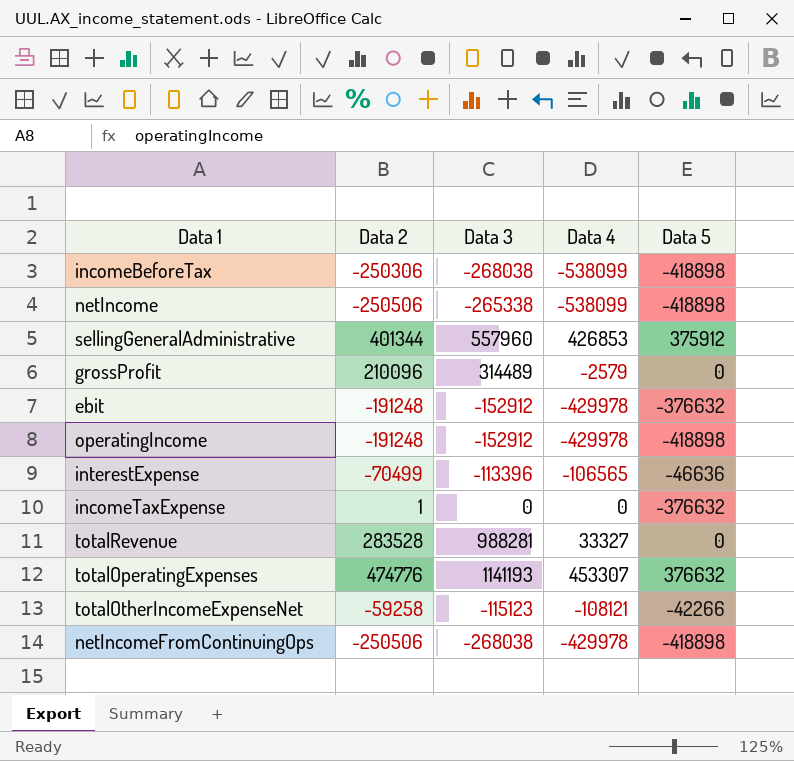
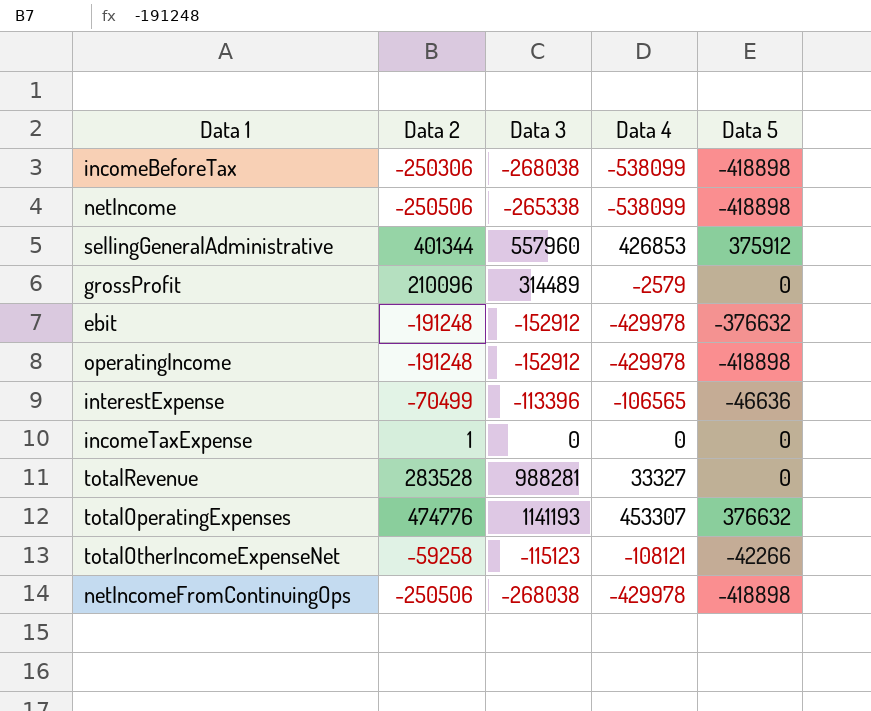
incomeTaxExpense | Data 5: -376632 -> 0

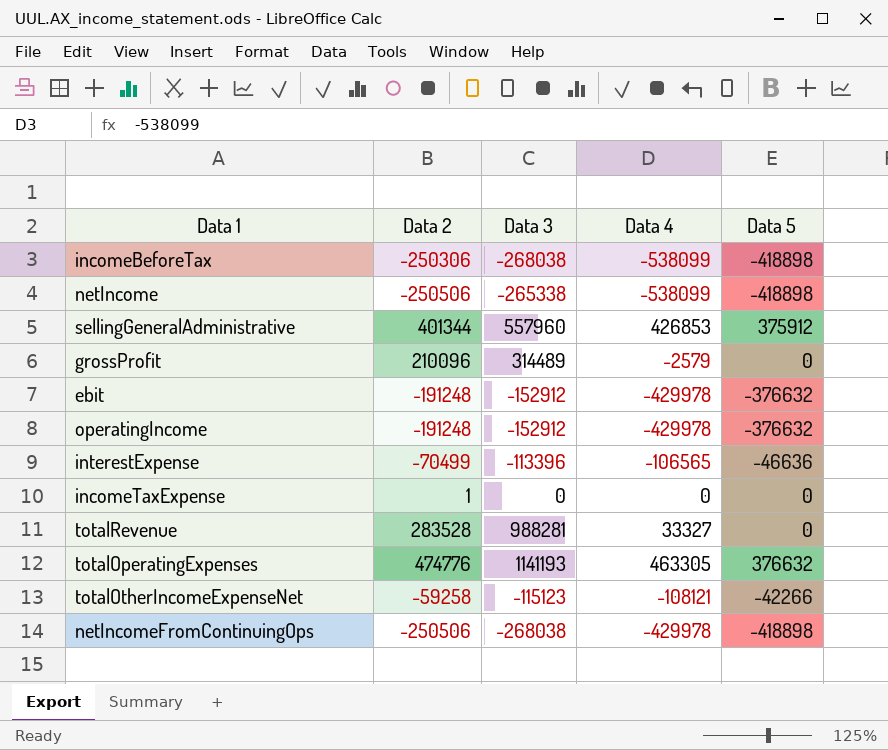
operatingIncome | Data 5: -418898 -> -376632
totalOperatingExpenses | Data 4: 453307 -> 463305

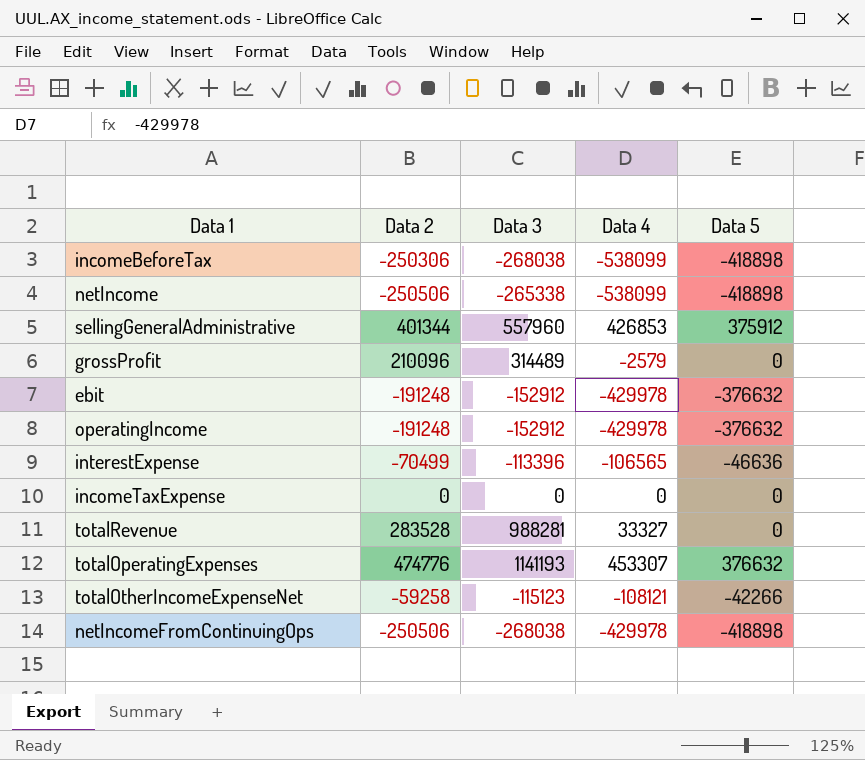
incomeTaxExpense | Data 2: 1 -> 0
totalOperatingExpenses | Data 4: 463305 -> 453307

